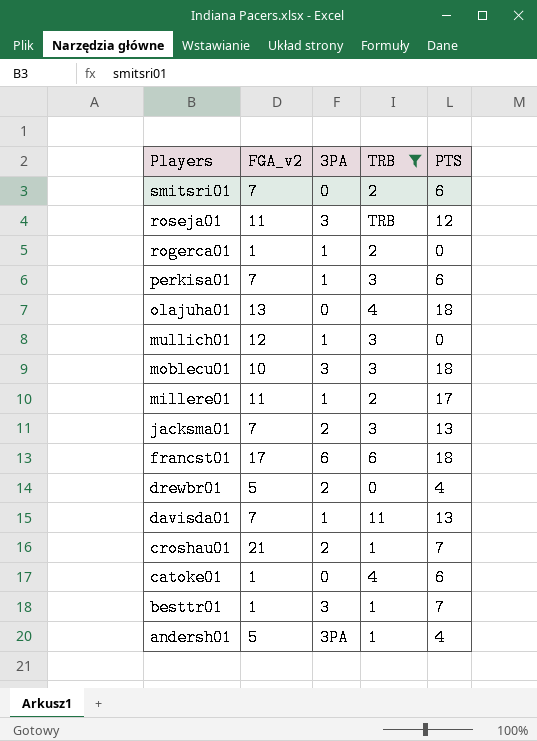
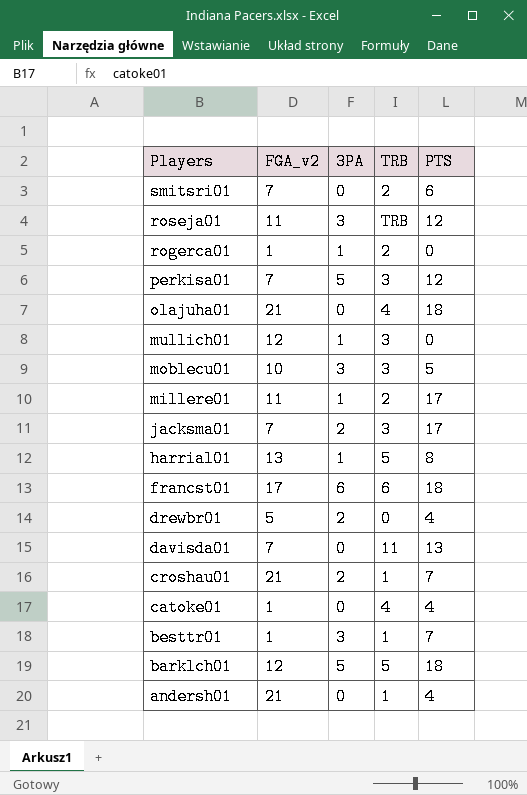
filter: TRB != 5 -> none
perkisa01 | 3PA: 1 -> 5
perkisa01 | PTS: 6 -> 12
olajuha01 | FGA_v2: 13 -> 21
moblecu01 | PTS: 18 -> 5
jacksma01 | PTS: 13 -> 17
davisda01 | 3PA: 1 -> 0
catoke01 | PTS: 6 -> 4
andersh01 | FGA_v2: 5 -> 21
andersh01 | 3PA: 3PA -> 0

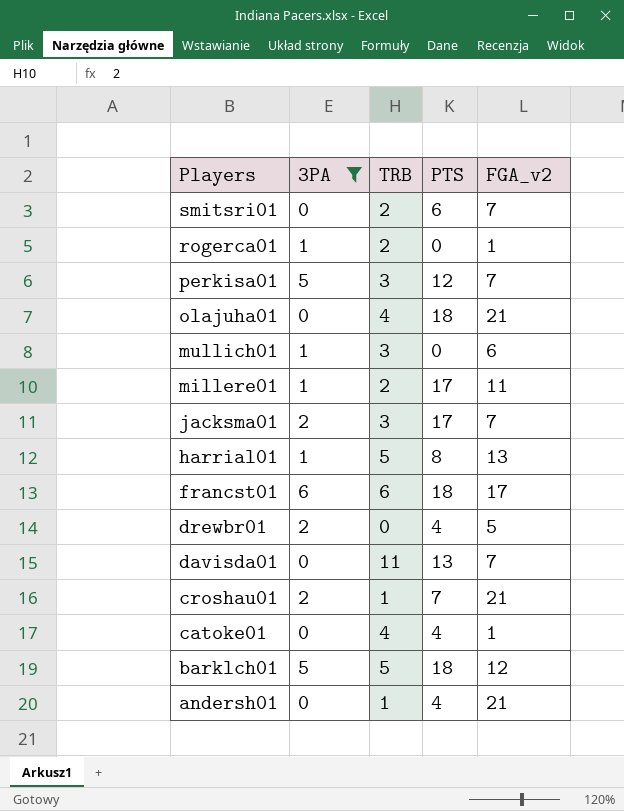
filter: none -> 3PA != 3
column FGA_v2 | position: 2 -> 5
mullich01 | FGA_v2: 12 -> 6

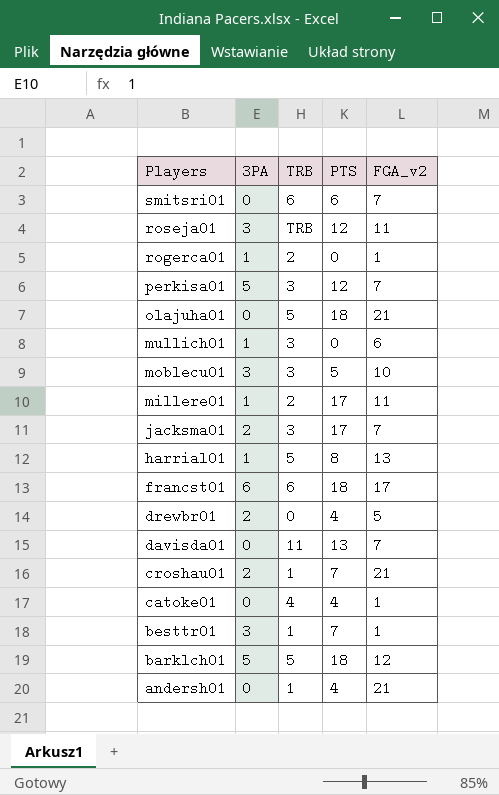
filter: 3PA != 3 -> none
smitsri01 | TRB: 2 -> 6
olajuha01 | TRB: 4 -> 5

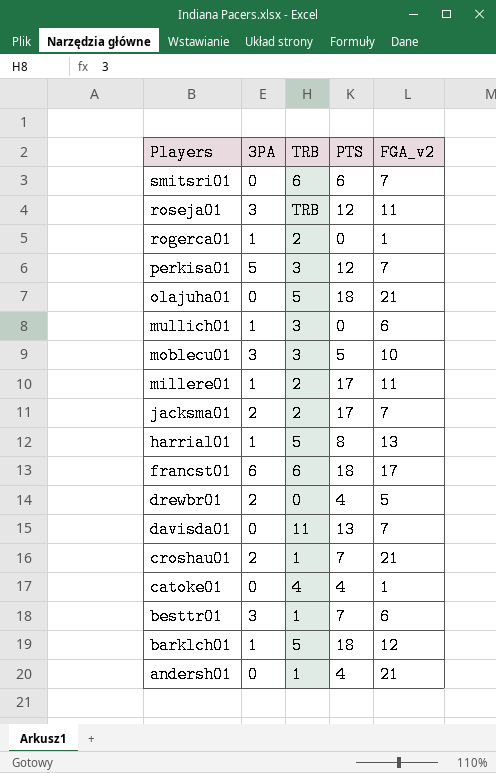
jacksma01 | TRB: 3 -> 2
besttr01 | FGA_v2: 1 -> 6
barklch01 | 3PA: 5 -> 1

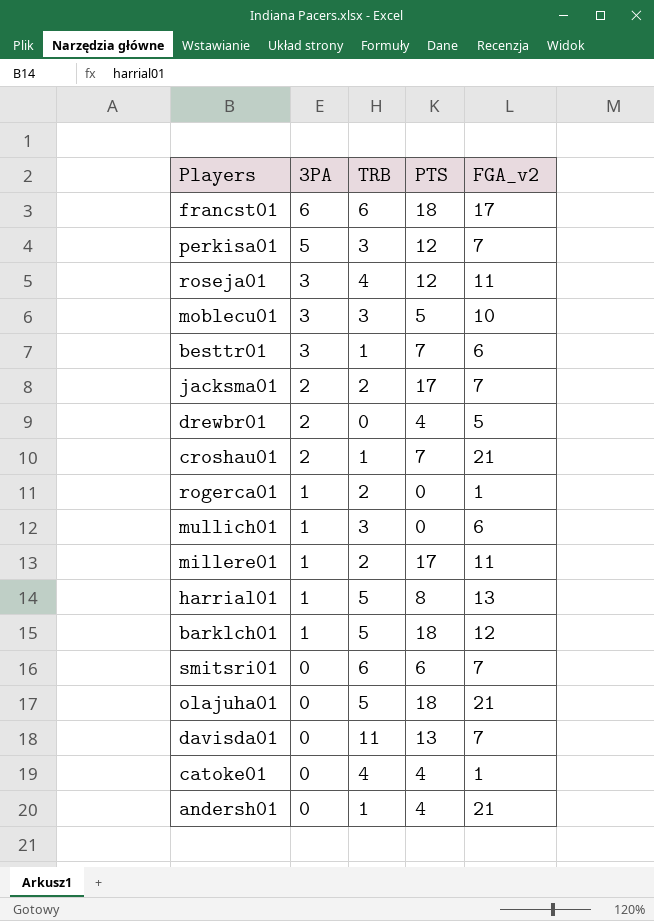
row order: Players descending -> 3PA descending
roseja01 | TRB: TRB -> 4

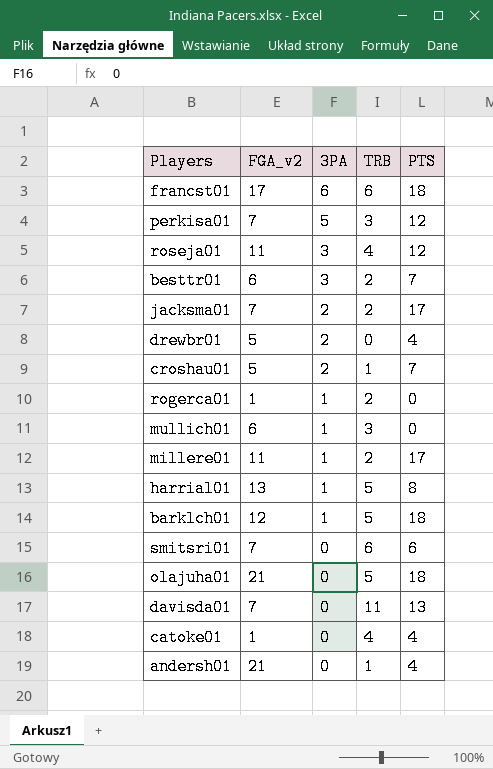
column FGA_v2 | position: 5 -> 2
row moblecu01: 3 | 3 | 5 | 10 -> none
besttr01 | TRB: 1 -> 2
croshau01 | FGA_v2: 21 -> 5

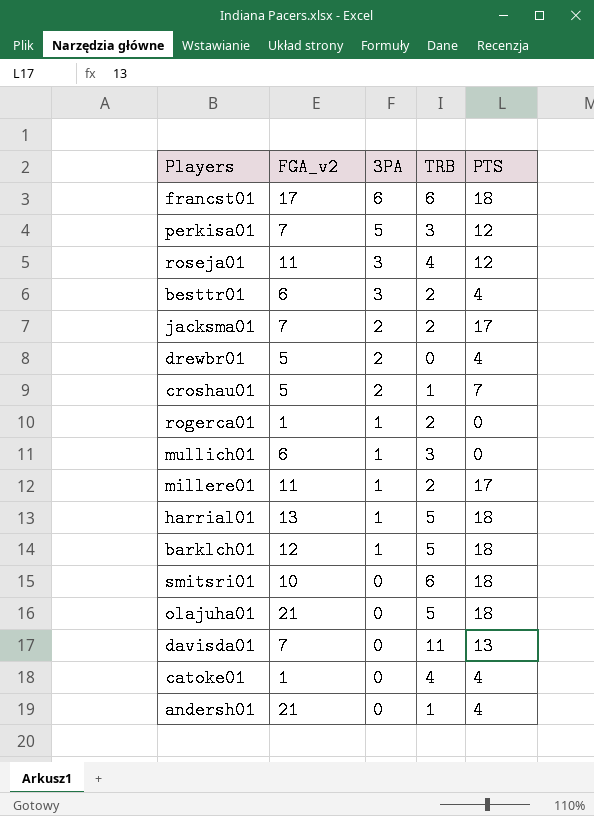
besttr01 | PTS: 7 -> 4
harrial01 | PTS: 8 -> 18
smitsri01 | FGA_v2: 7 -> 10
smitsri01 | PTS: 6 -> 18

